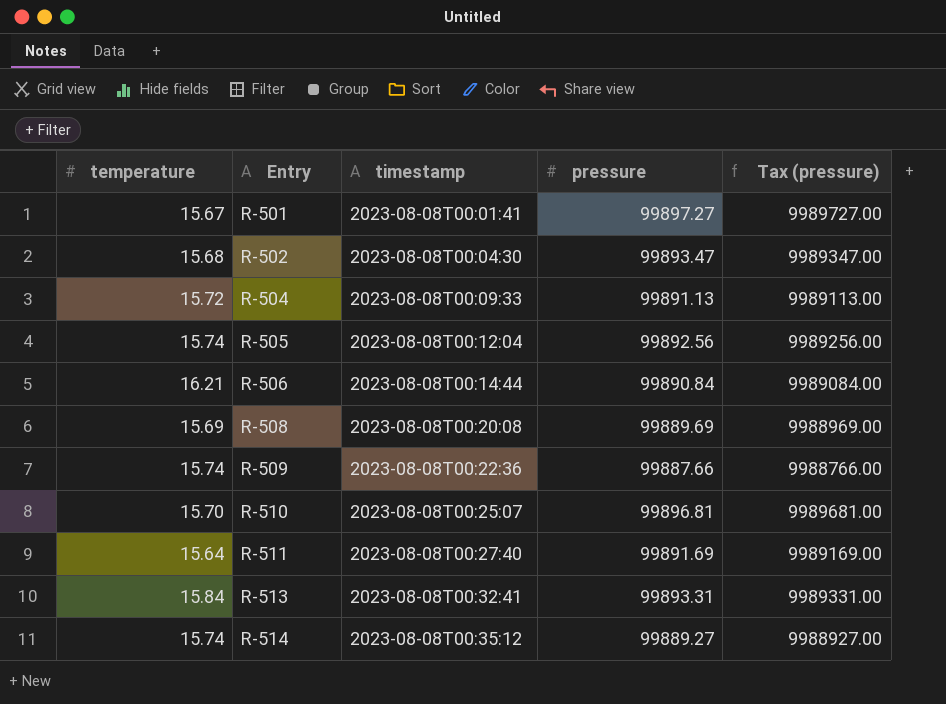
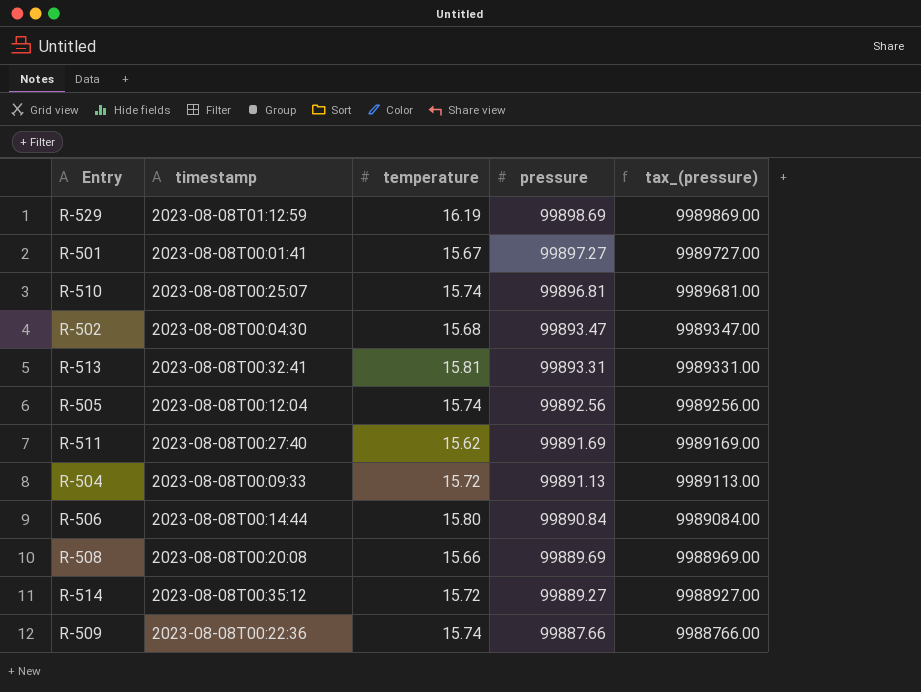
row order: Entry ascending -> pressure descending
column temperature | position: 1 -> 3
column name: Tax (pressure) -> tax_(pressure)
row R-529: none -> 2023-08-08T01:12:59 | 16.19 | 99898.69 | 9989869.00
R-510 | temperature: 15.70 -> 15.74
R-513 | temperature: 15.84 -> 15.81
R-511 | temperature: 15.64 -> 15.62
R-506 | temperature: 16.21 -> 15.80
R-508 | temperature: 15.69 -> 15.66
R-514 | temperature: 15.74 -> 15.72

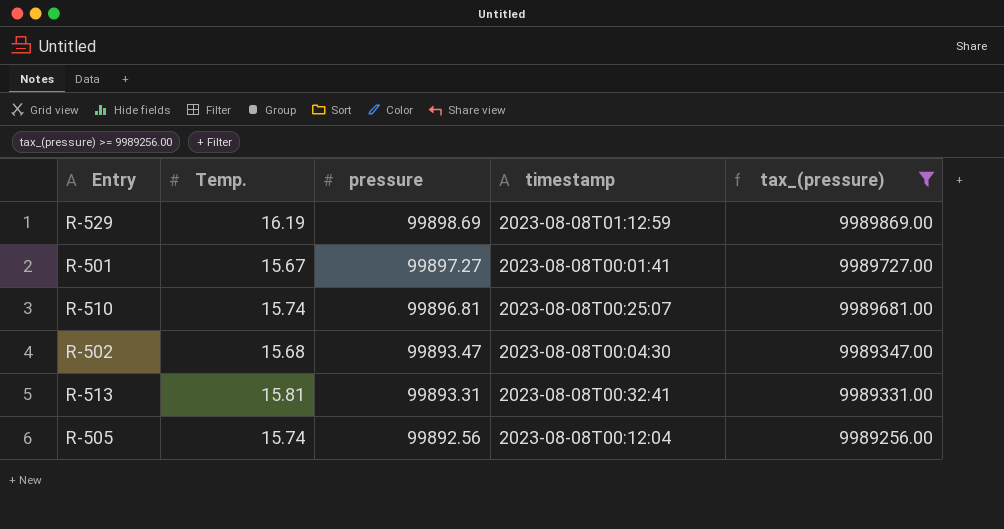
filter: none -> tax_(pressure) >= 9989256.00
column name: temperature -> Temp.
column timestamp | position: 2 -> 4

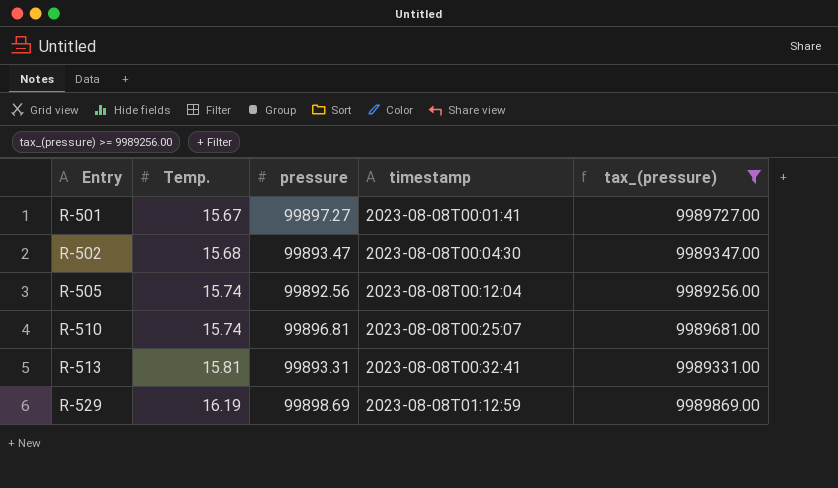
row order: pressure descending -> Entry ascending

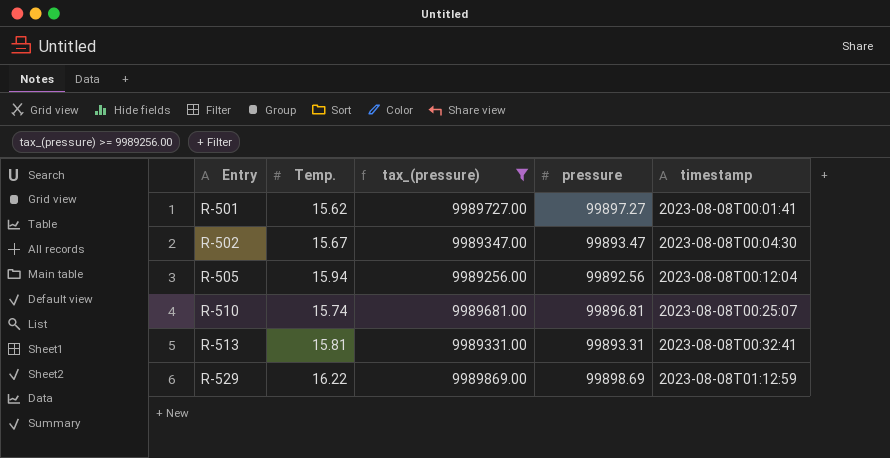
column tax_(pressure) | position: 5 -> 3
R-501 | Temp.: 15.67 -> 15.62
R-502 | Temp.: 15.68 -> 15.67
R-505 | Temp.: 15.74 -> 15.94
R-529 | Temp.: 16.19 -> 16.22

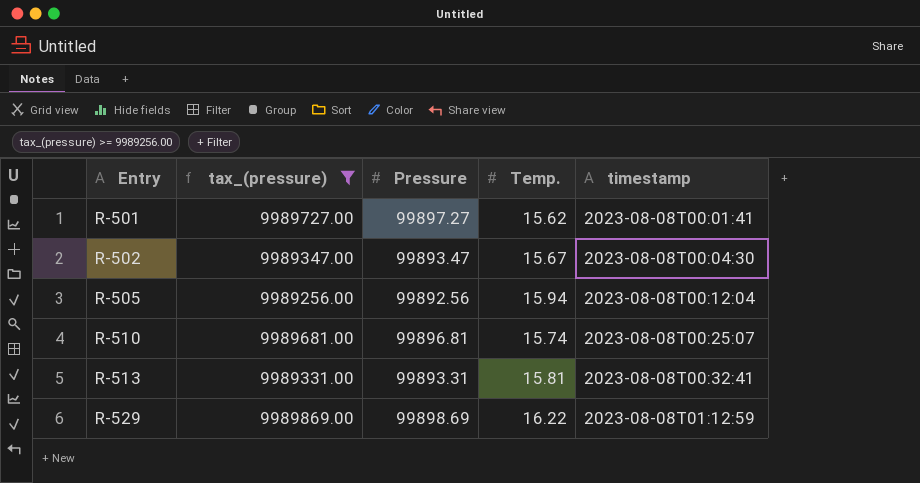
column name: pressure -> Pressure
column Temp. | position: 2 -> 4

